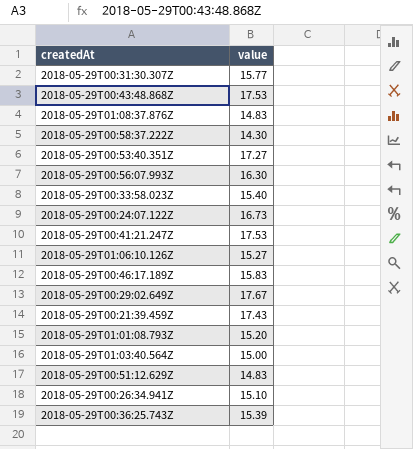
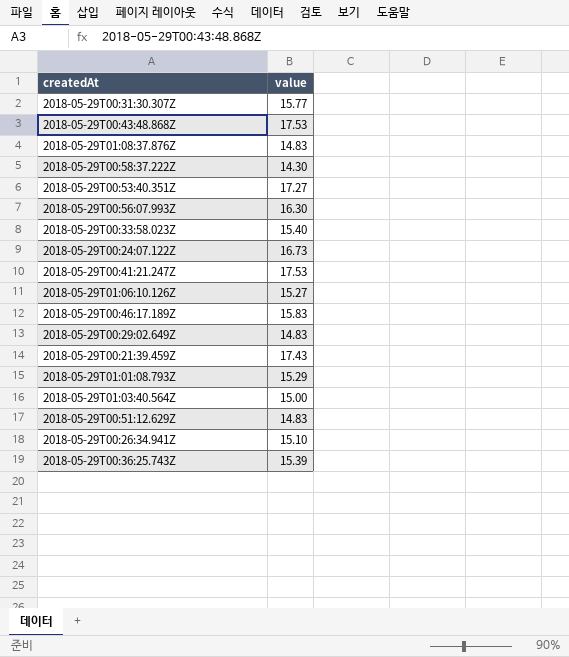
2018-05-29T00:29:02.649Z | value: 17.67 -> 14.83
2018-05-29T01:01:08.793Z | value: 15.20 -> 15.29

